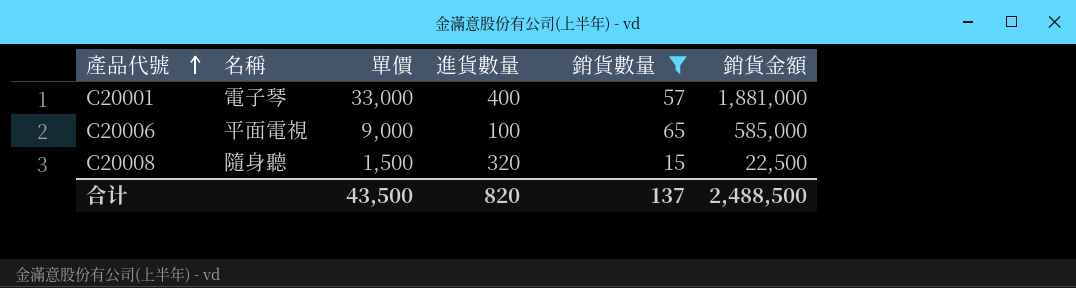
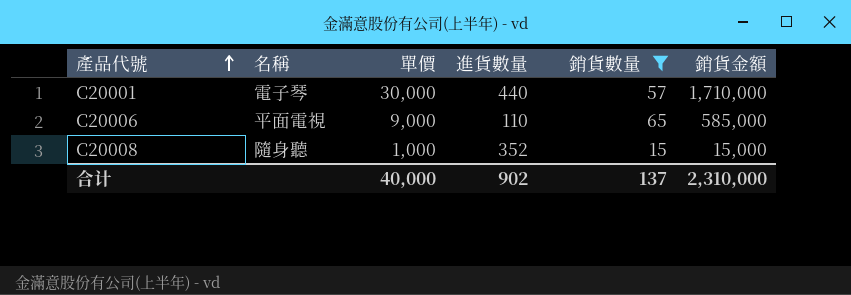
C20001 | 單價: 33,000 -> 30,000
C20001 | 進貨數量: 400 -> 440
C20001 | 銷貨金額: 1,881,000 -> 1,710,000
C20006 | 進貨數量: 100 -> 110
C20008 | 單價: 1,500 -> 1,000
C20008 | 進貨數量: 320 -> 352
C20008 | 銷貨金額: 22,500 -> 15,000
合计 | 單價: 43,500 -> 40,000
合计 | 進貨數量: 820 -> 902
合计 | 銷貨金額: 2,488,500 -> 2,310,000

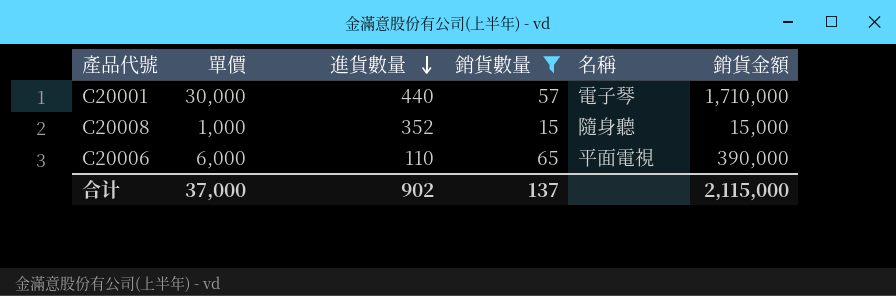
row order: 產品代號 ascending -> 進貨數量 descending
column 名稱 | position: 2 -> 5
C20006 | 單價: 9,000 -> 6,000
C20006 | 銷貨金額: 585,000 -> 390,000
合计 | 單價: 40,000 -> 37,000
合计 | 銷貨金額: 2,310,000 -> 2,115,000

